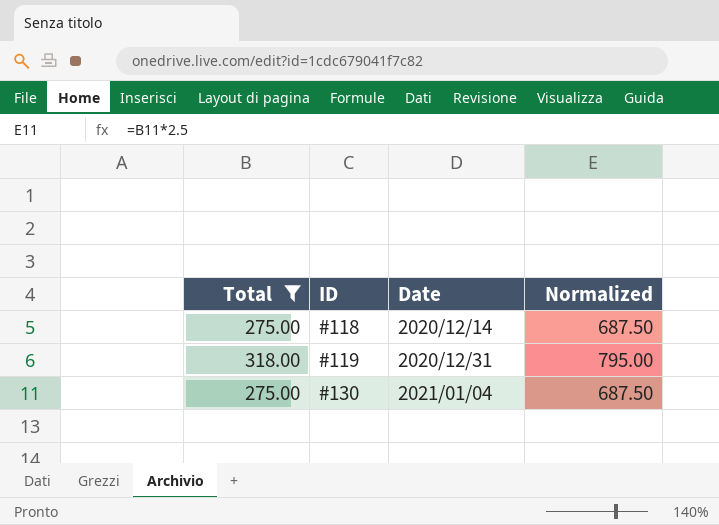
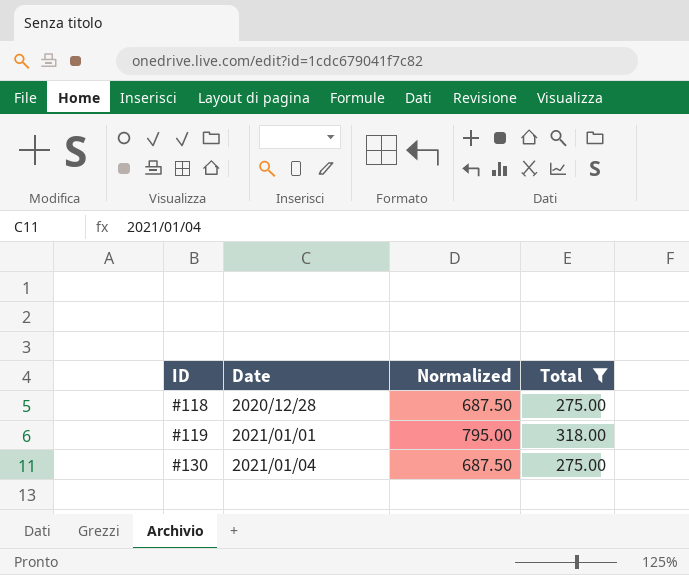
column Total | position: 1 -> 4
#118 | Date: 2020/12/14 -> 2020/12/28
#119 | Date: 2020/12/31 -> 2021/01/01

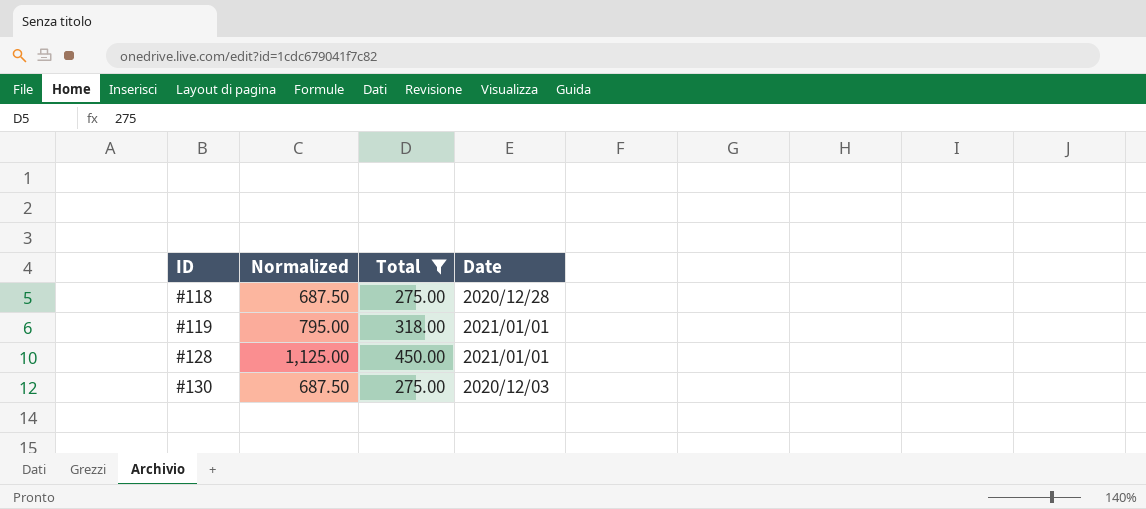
column Date | position: 2 -> 4
row #128: none -> 1,125.00 | 450.00 | 2021/01/01
#130 | Date: 2021/01/04 -> 2020/12/03

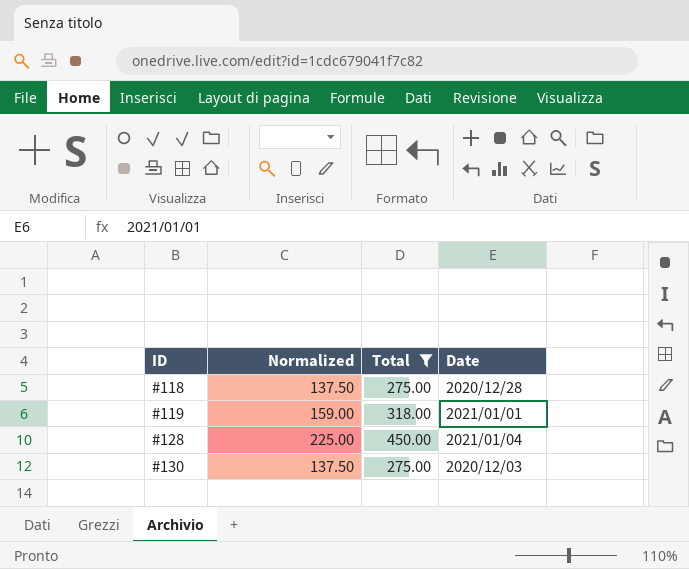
column Normalized | formula: [Total] * 2.5 -> [Total] * 0.5
#128 | Date: 2021/01/01 -> 2021/01/04

